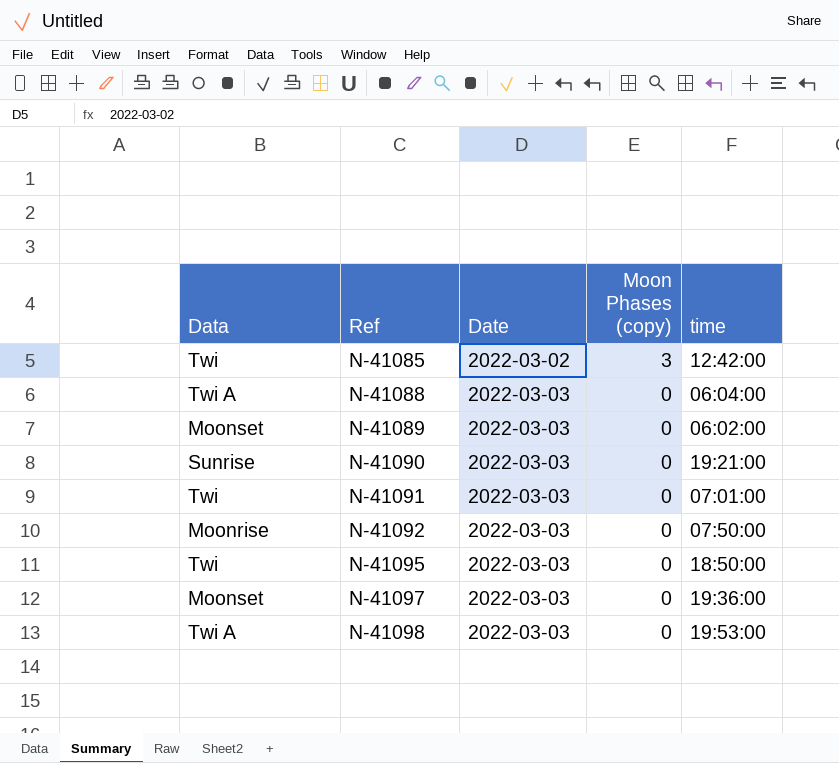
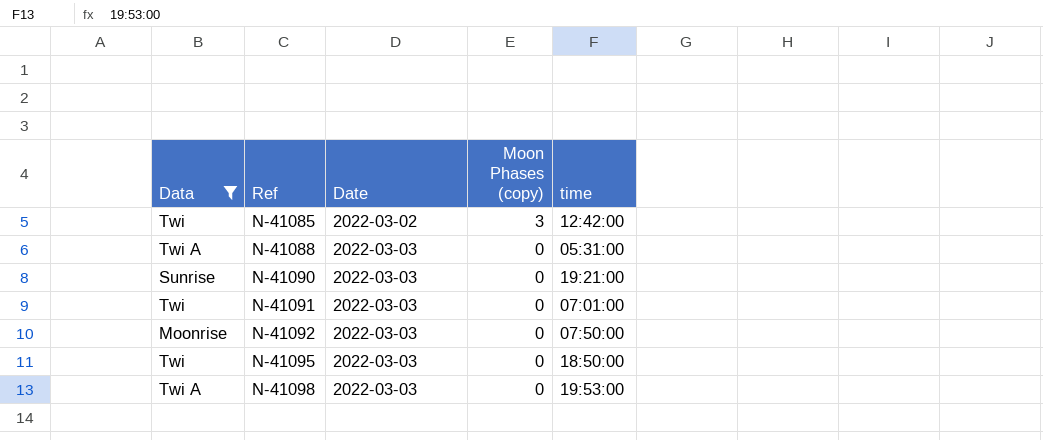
filter: none -> Data != Moonset
N-41088 | time: 06:04:00 -> 05:31:00

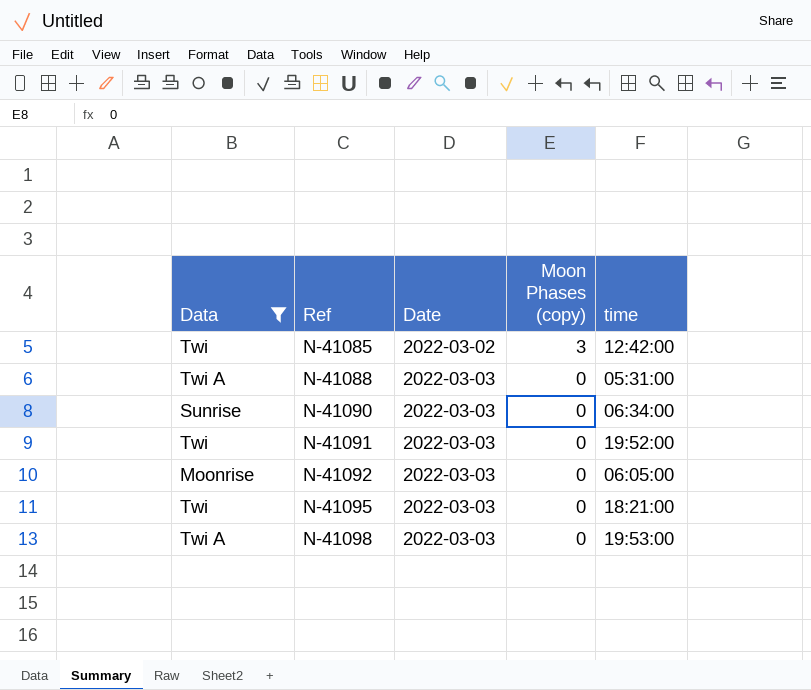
N-41090 | time: 19:21:00 -> 06:34:00
N-41091 | time: 07:01:00 -> 19:52:00
N-41092 | time: 07:50:00 -> 06:05:00
N-41095 | time: 18:50:00 -> 18:21:00

